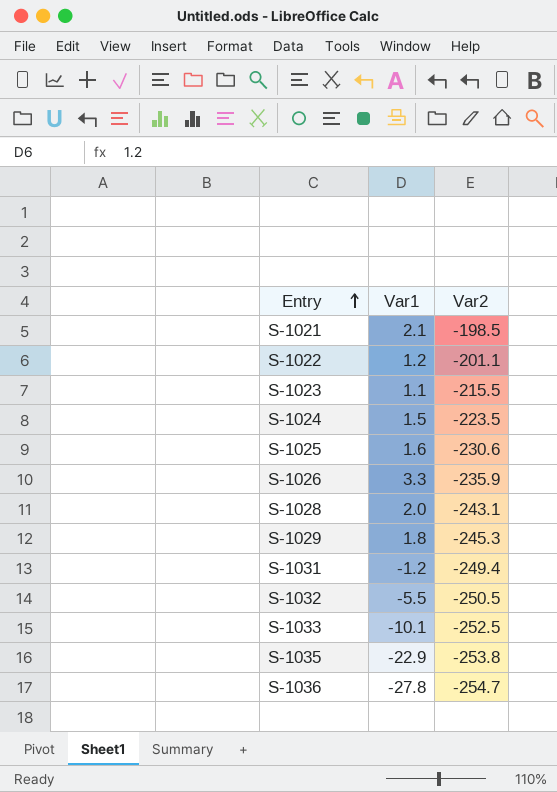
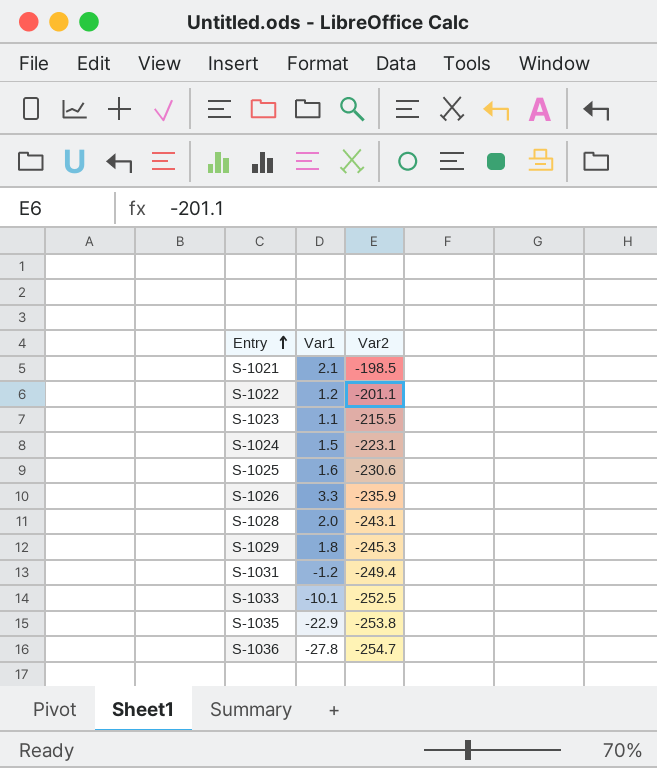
row S-1032: -5.5 | -250.5 -> none
S-1024 | Var2: -223.5 -> -223.1

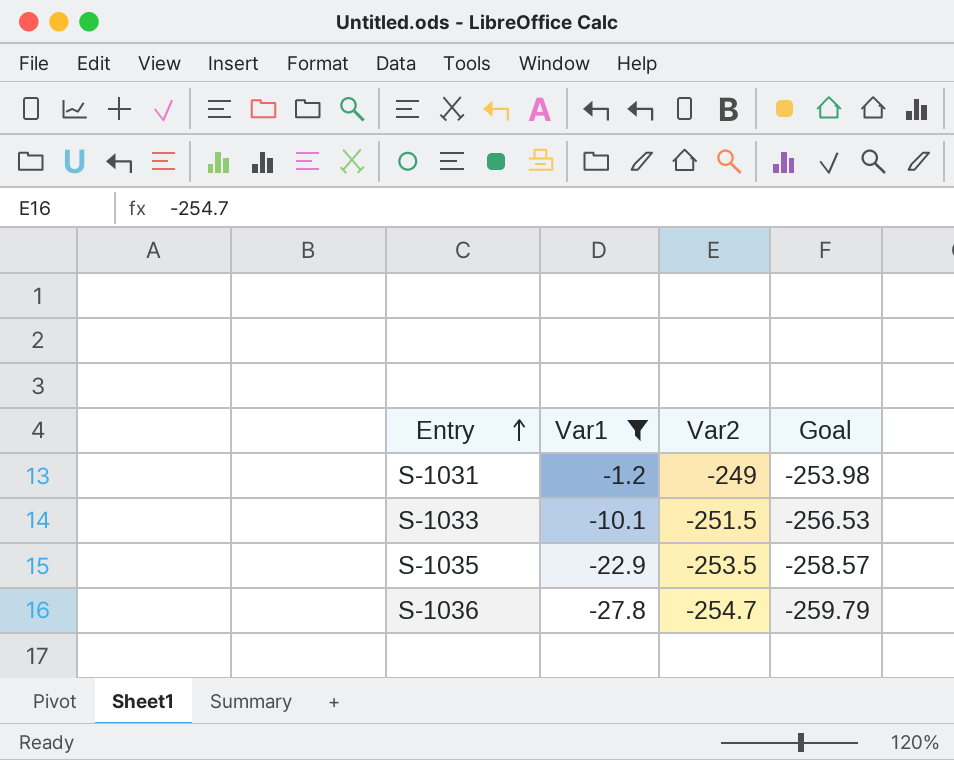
filter: none -> Var1 <= -1.2
column Goal | formula: none -> [Var2] * 1.02
S-1031 | Var2: -249.4 -> -249
S-1033 | Var2: -252.5 -> -251.5
S-1035 | Var2: -253.8 -> -253.5

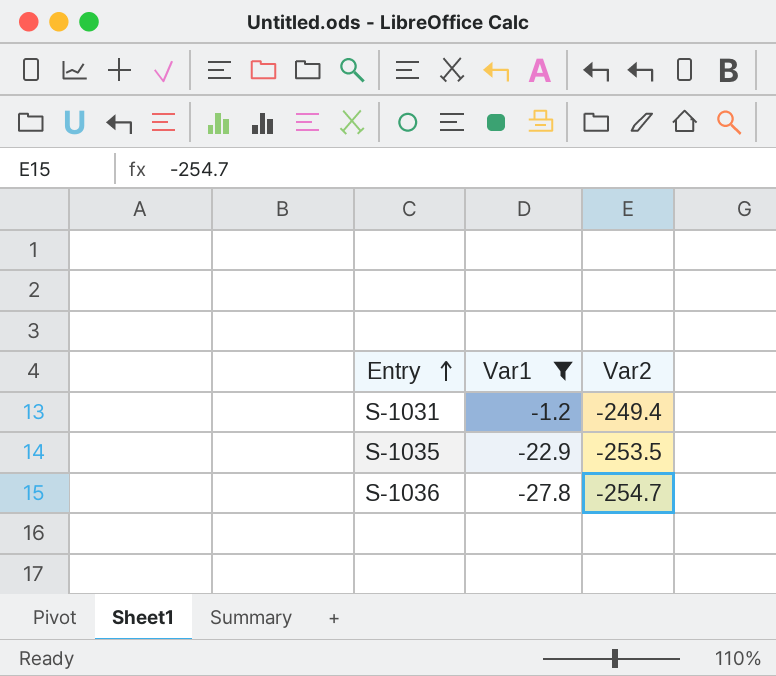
column Goal | formula: [Var2] * 1.02 -> none
row S-1033: -10.1 | -251.5 | -256.53 -> none
S-1031 | Var2: -249 -> -249.4

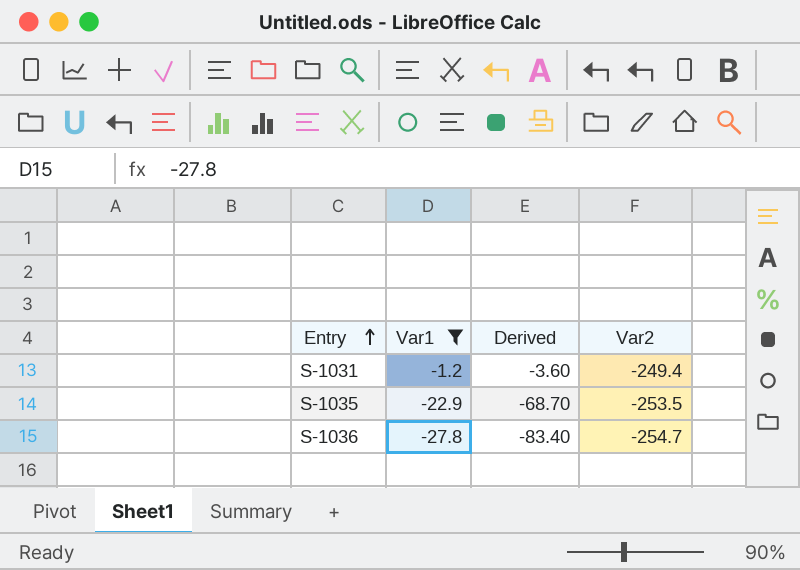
column Derived | formula: none -> [Var1] * 3

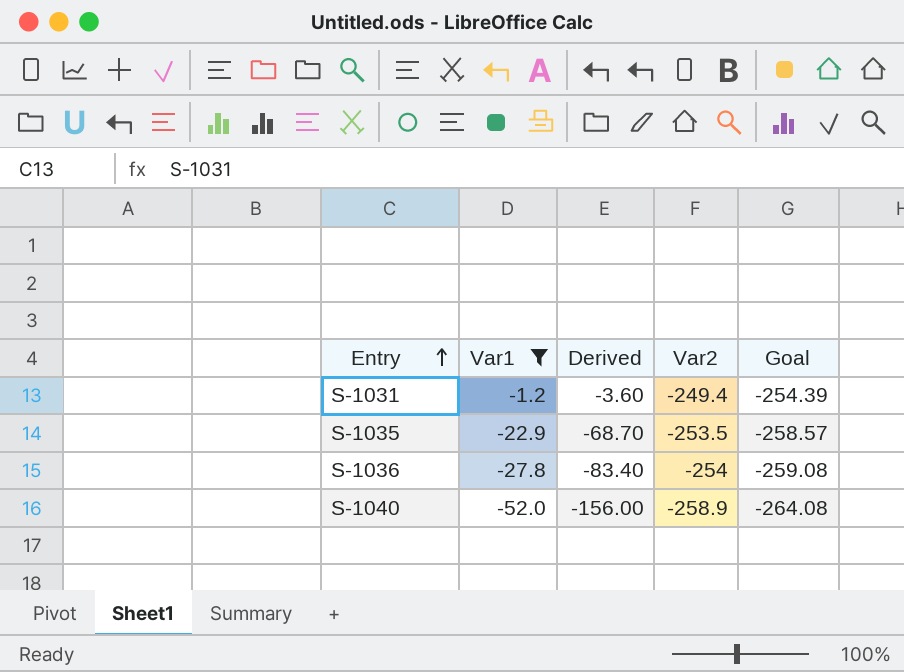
column Goal | formula: none -> [Var2] * 1.02
S-1036 | Var2: -254.7 -> -254
row S-1040: none -> -52.0 | -156.00 | -258.9 | -264.08

